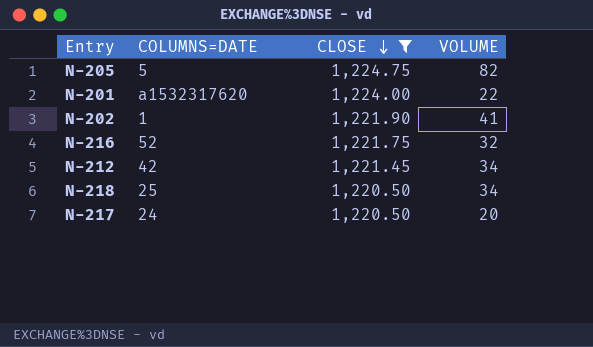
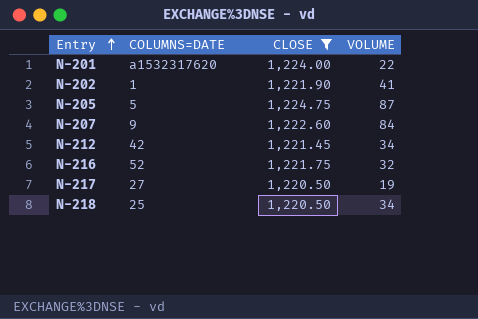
row order: CLOSE descending -> Entry ascending
N-205 | VOLUME: 82 -> 87
row N-207: none -> 9 | 1,222.60 | 84
N-217 | COLUMNS=DATE: 24 -> 27
N-217 | VOLUME: 20 -> 19

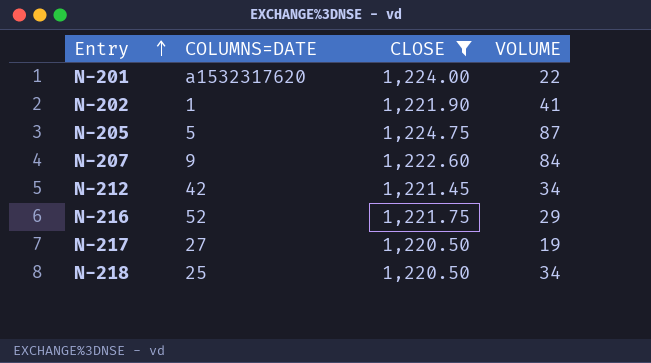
N-216 | VOLUME: 32 -> 29

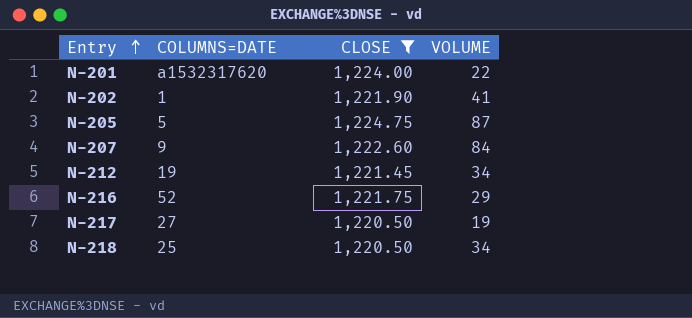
N-212 | COLUMNS=DATE: 42 -> 19

